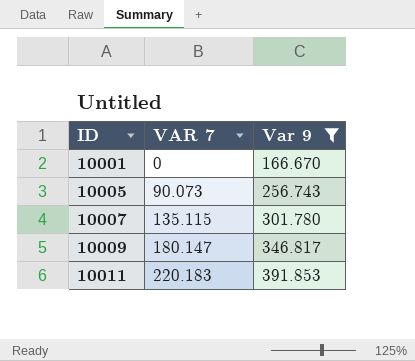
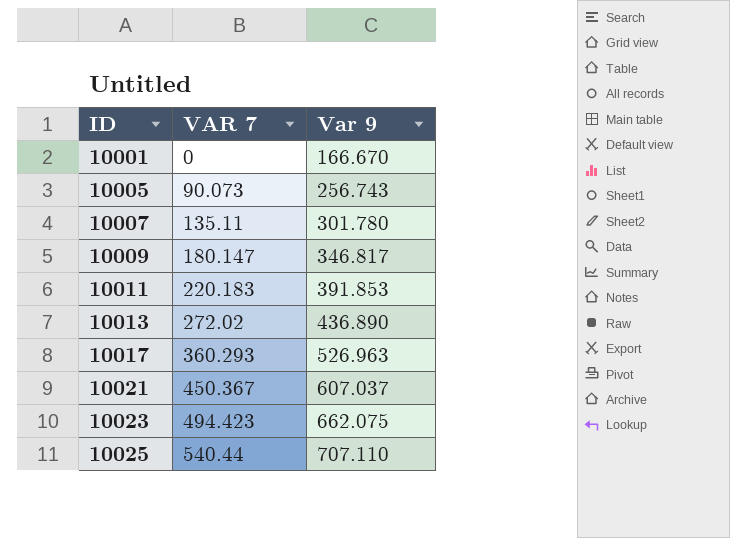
filter: Var 9 <= 391.853 -> none
10007 | VAR 7: 135.115 -> 135.11

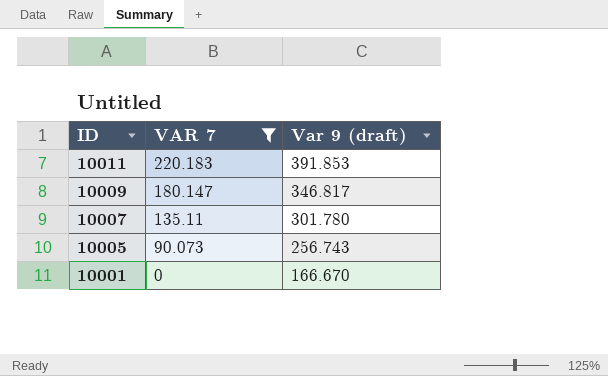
filter: none -> VAR 7 <= 220.183
row order: ID ascending -> ID descending
column name: Var 9 -> Var 9 (draft)

